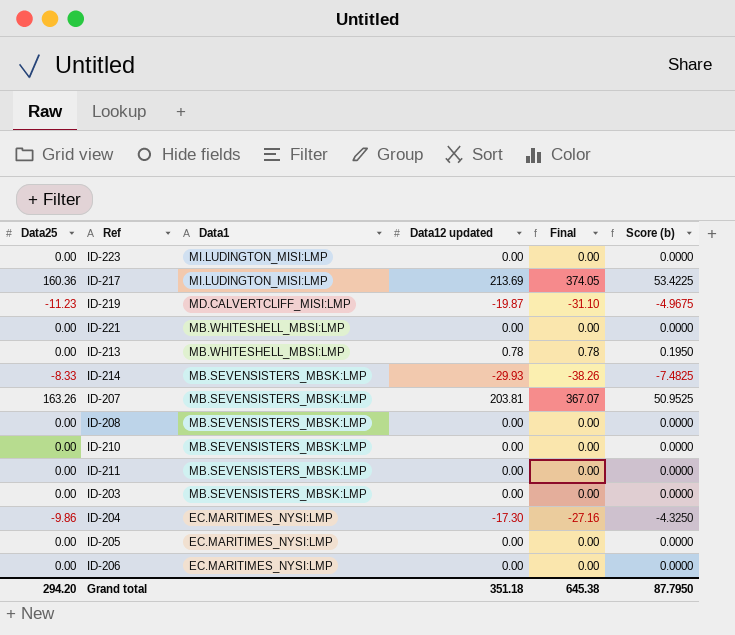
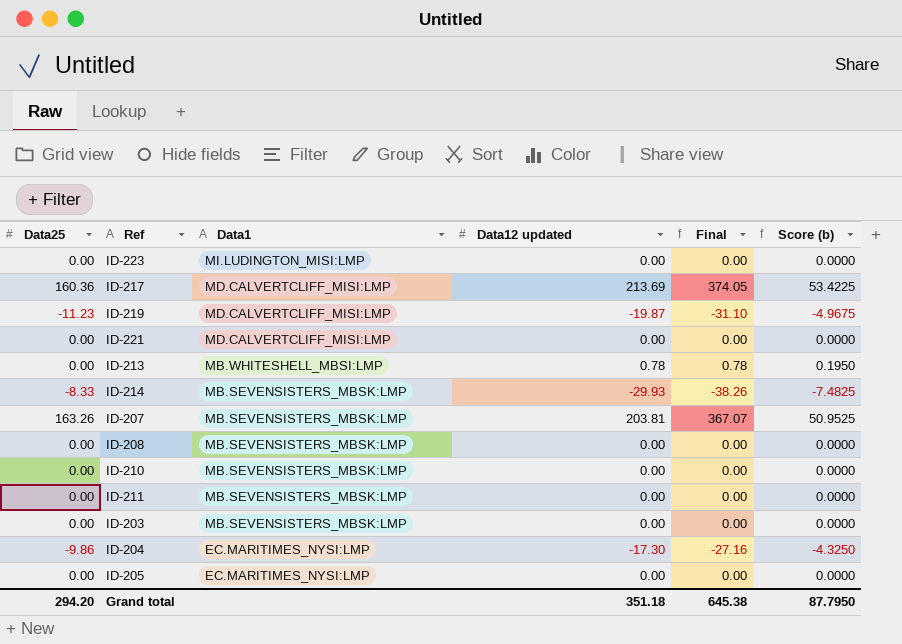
row ID-206: 0.00 | EC.MARITIMES_NYSI:LMP | 0.00 | 0.00 | 0.0000 -> none
ID-217 | Data1: MI.LUDINGTON_MISI:LMP -> MD.CALVERTCLIFF_MISI:LMP
ID-221 | Data1: MB.WHITESHELL_MBSI:LMP -> MD.CALVERTCLIFF_MISI:LMP

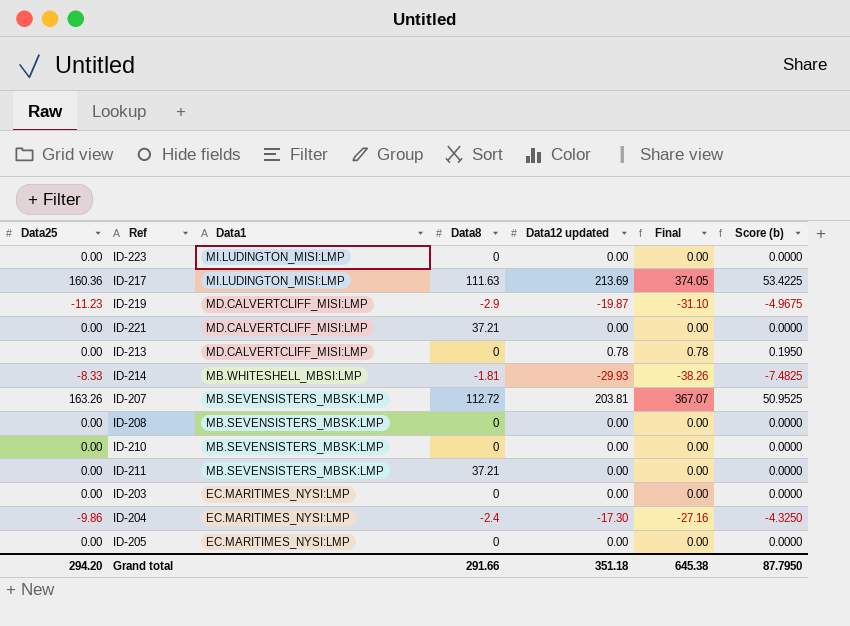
column Data8 | position: none -> 4
ID-217 | Data1: MD.CALVERTCLIFF_MISI:LMP -> MI.LUDINGTON_MISI:LMP
ID-213 | Data1: MB.WHITESHELL_MBSI:LMP -> MD.CALVERTCLIFF_MISI:LMP
ID-214 | Data1: MB.SEVENSISTERS_MBSK:LMP -> MB.WHITESHELL_MBSI:LMP
ID-203 | Data1: MB.SEVENSISTERS_MBSK:LMP -> EC.MARITIMES_NYSI:LMP

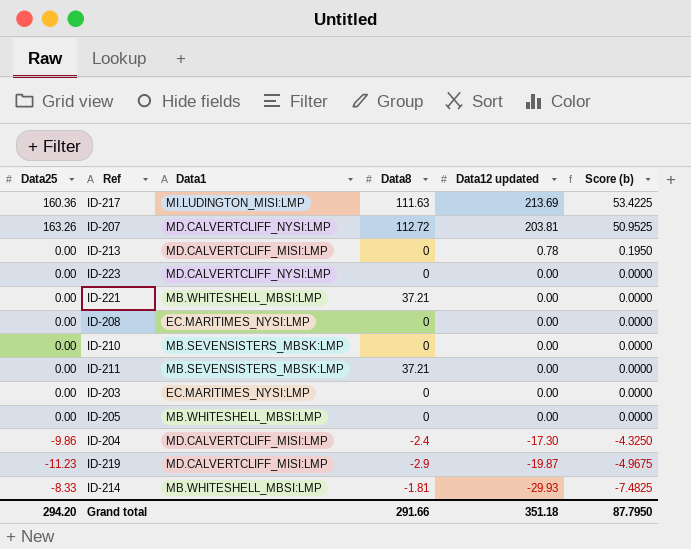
row order: Data1 descending -> Data12 updated descending
column Final | formula: [Data25] + [Data12 updated] -> none
ID-207 | Data1: MB.SEVENSISTERS_MBSK:LMP -> MD.CALVERTCLIFF_NYSI:LMP
ID-223 | Data1: MI.LUDINGTON_MISI:LMP -> MD.CALVERTCLIFF_NYSI:LMP
ID-221 | Data1: MD.CALVERTCLIFF_MISI:LMP -> MB.WHITESHELL_MBSI:LMP
ID-208 | Data1: MB.SEVENSISTERS_MBSK:LMP -> EC.MARITIMES_NYSI:LMP
ID-205 | Data1: EC.MARITIMES_NYSI:LMP -> MB.WHITESHELL_MBSI:LMP
ID-204 | Data1: EC.MARITIMES_NYSI:LMP -> MD.CALVERTCLIFF_MISI:LMP

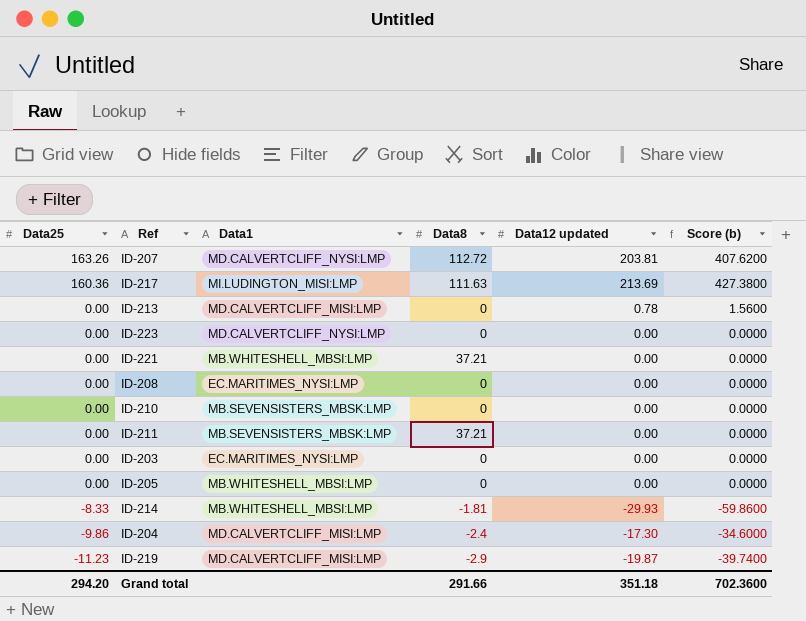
row order: Data12 updated descending -> Data25 descending
column Score (b) | formula: [Data12 updated] * 0.25 -> [Data12 updated] * 2
Grand total | Score (b): 87.7950 -> 702.3600

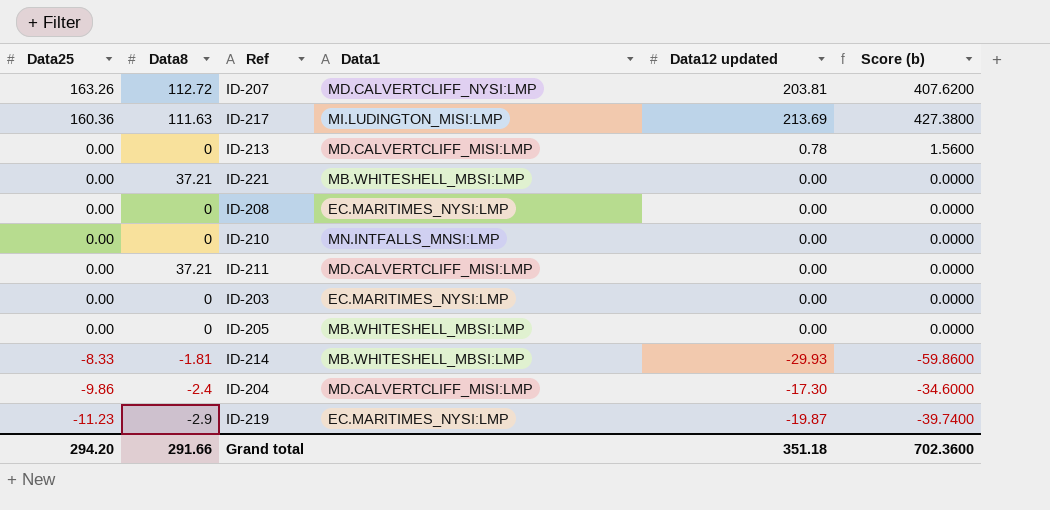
column Data8 | position: 4 -> 2
row ID-223: 0.00 | MD.CALVERTCLIFF_NYSI:LMP | 0 | 0.00 | 0.0000 -> none
ID-210 | Data1: MB.SEVENSISTERS_MBSK:LMP -> MN.INTFALLS_MNSI:LMP
ID-211 | Data1: MB.SEVENSISTERS_MBSK:LMP -> MD.CALVERTCLIFF_MISI:LMP
ID-219 | Data1: MD.CALVERTCLIFF_MISI:LMP -> EC.MARITIMES_NYSI:LMP

